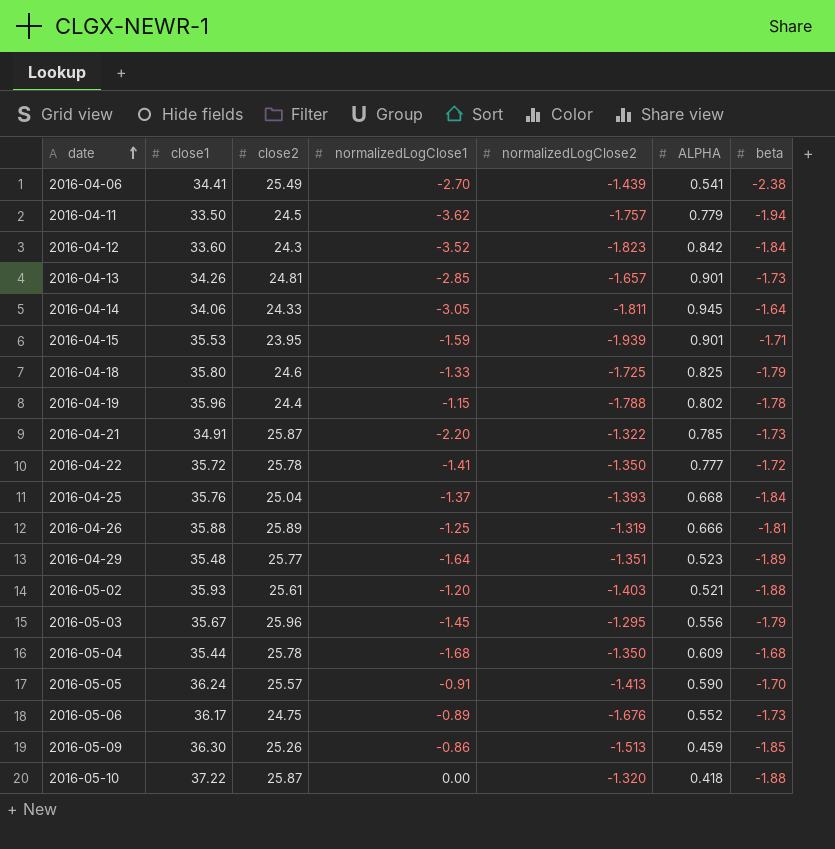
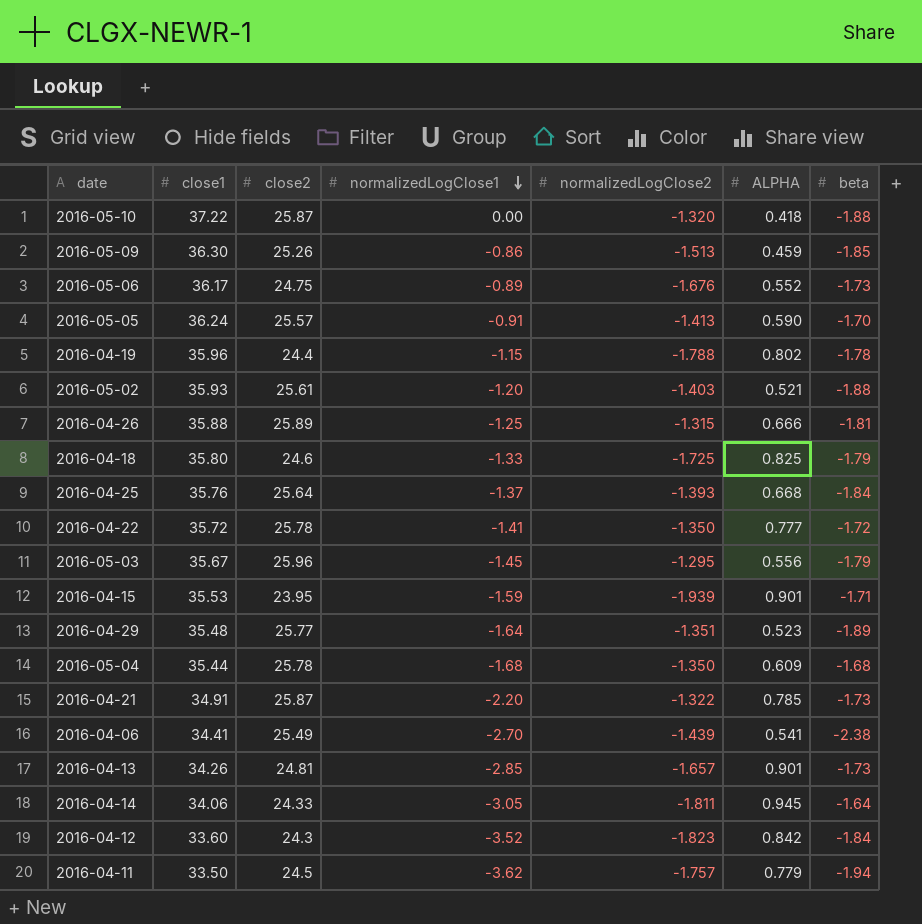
row order: date ascending -> normalizedLogClose1 descending
2016-04-26 | normalizedLogClose2: -1.319 -> -1.315
2016-04-25 | close2: 25.04 -> 25.64

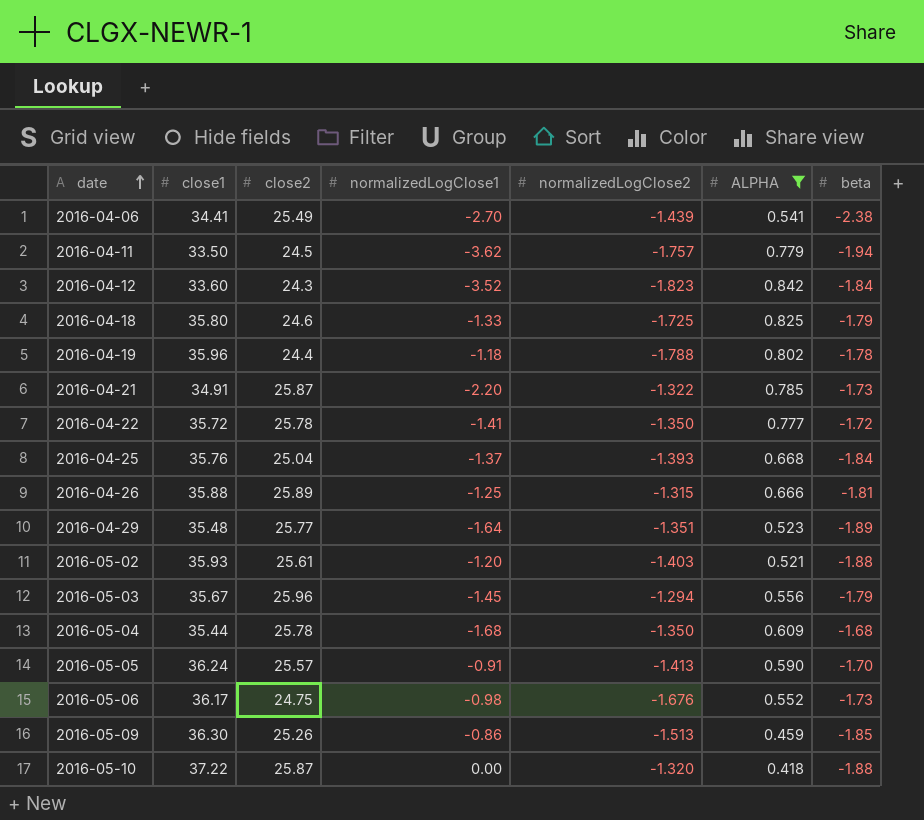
filter: none -> ALPHA <= 0.842
row order: normalizedLogClose1 descending -> date ascending
2016-04-19 | normalizedLogClose1: -1.15 -> -1.18
2016-04-25 | close2: 25.64 -> 25.04
2016-05-03 | normalizedLogClose2: -1.295 -> -1.294
2016-05-06 | normalizedLogClose1: -0.89 -> -0.98

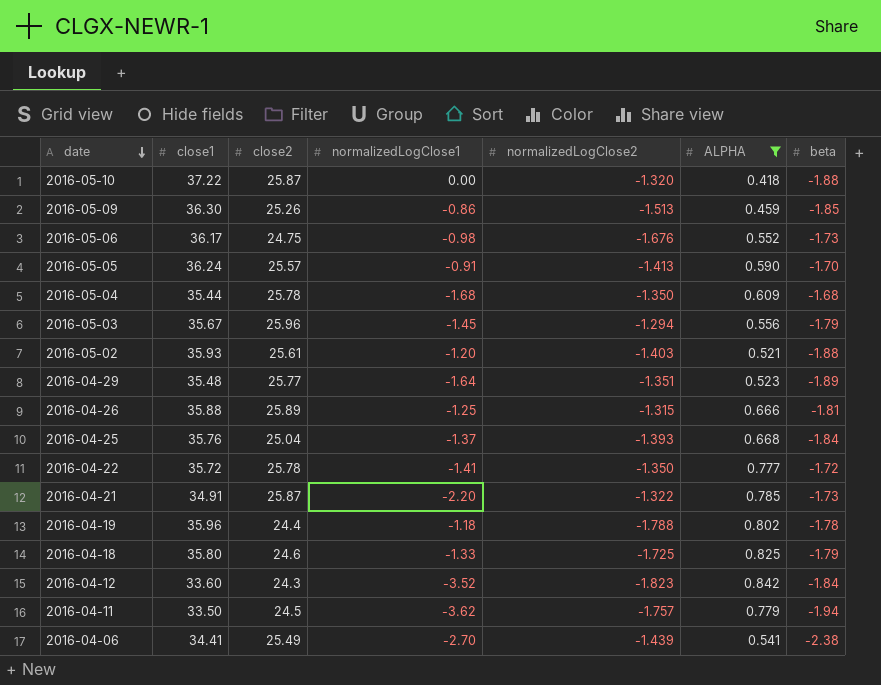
row order: date ascending -> date descending

